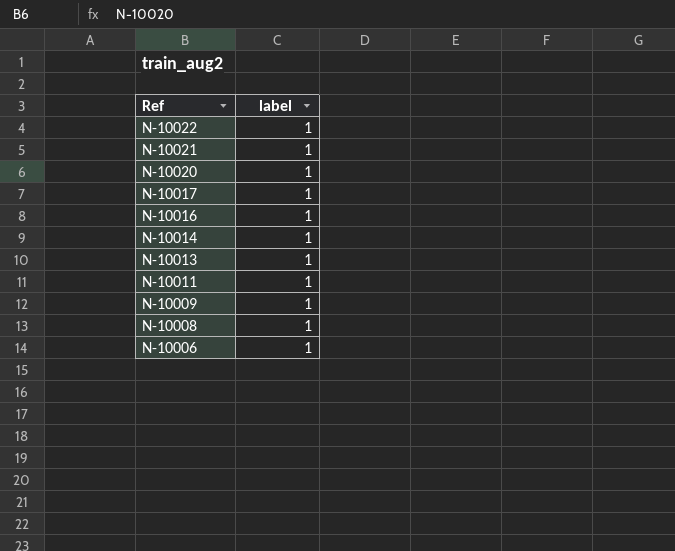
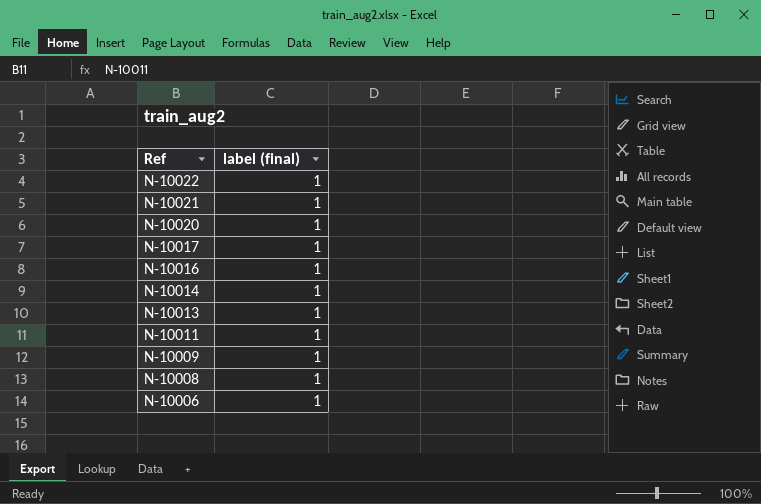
column name: label -> label (final)

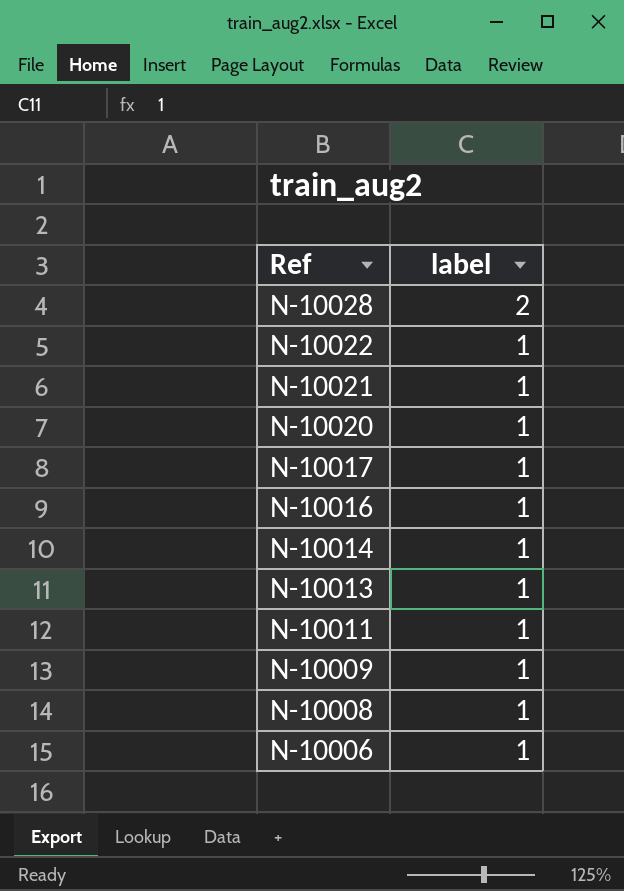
column name: label (final) -> label
row N-10028: none -> 2

